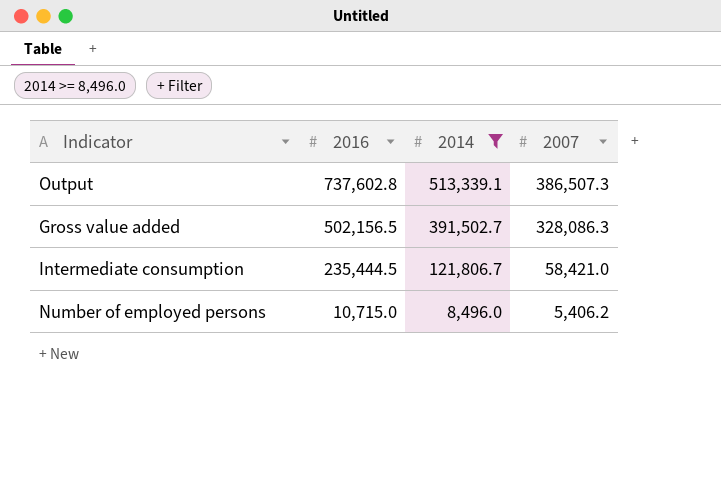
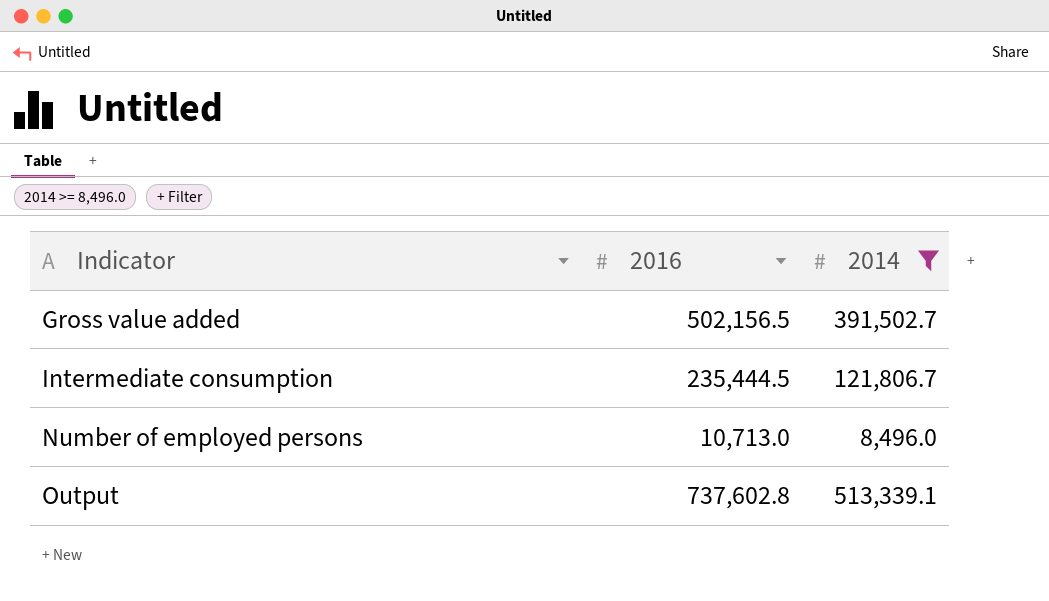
row order: 2016 descending -> Indicator ascending
column 2007 | position: 4 -> none
Number of employed persons | 2016: 10,715.0 -> 10,713.0

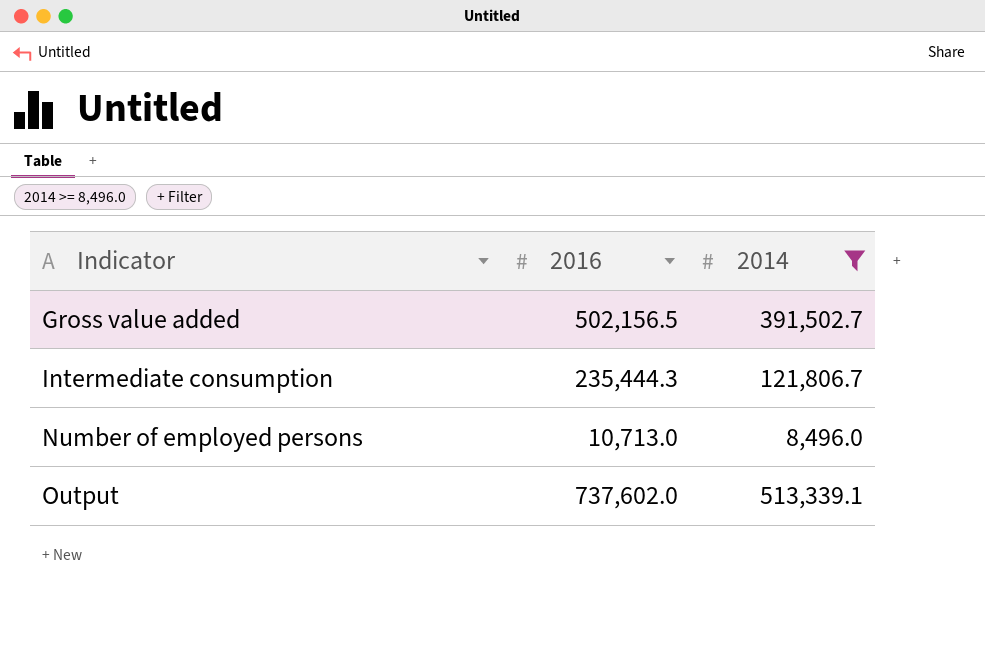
Intermediate consumption | 2016: 235,444.5 -> 235,444.3
Output | 2016: 737,602.8 -> 737,602.0

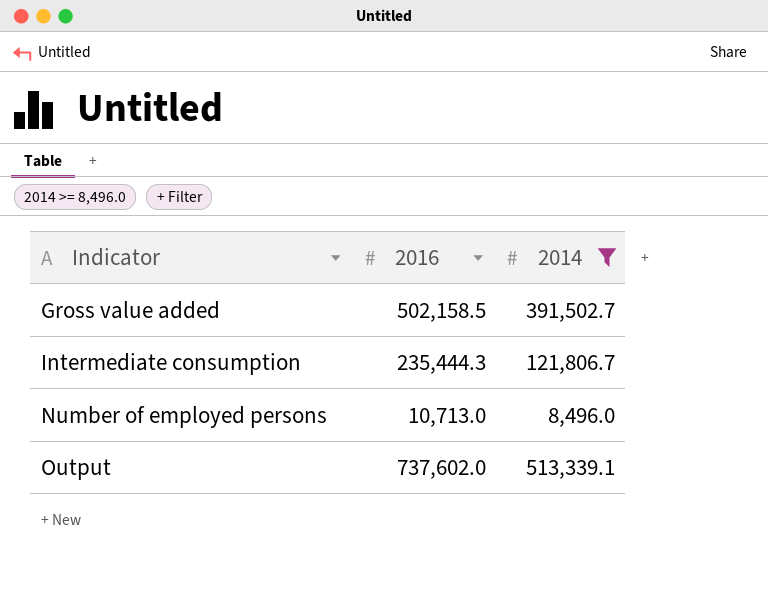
Gross value added | 2016: 502,156.5 -> 502,158.5

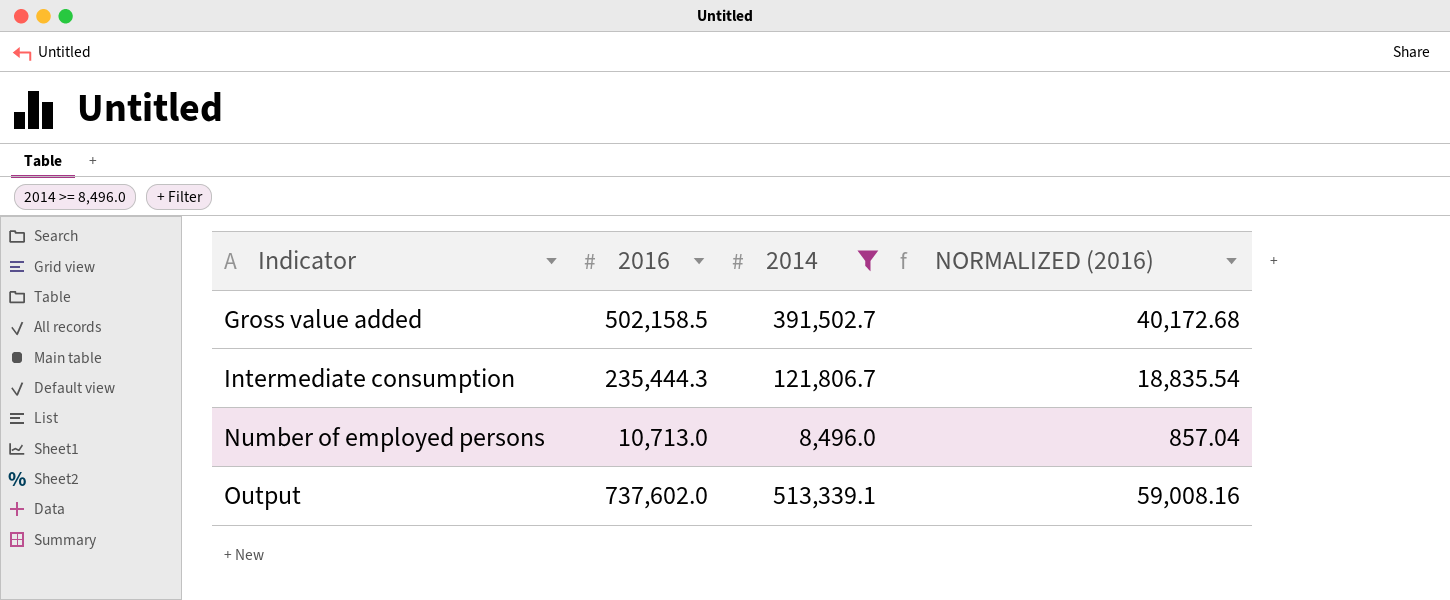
column NORMALIZED (2016) | formula: none -> [2016] * 0.08

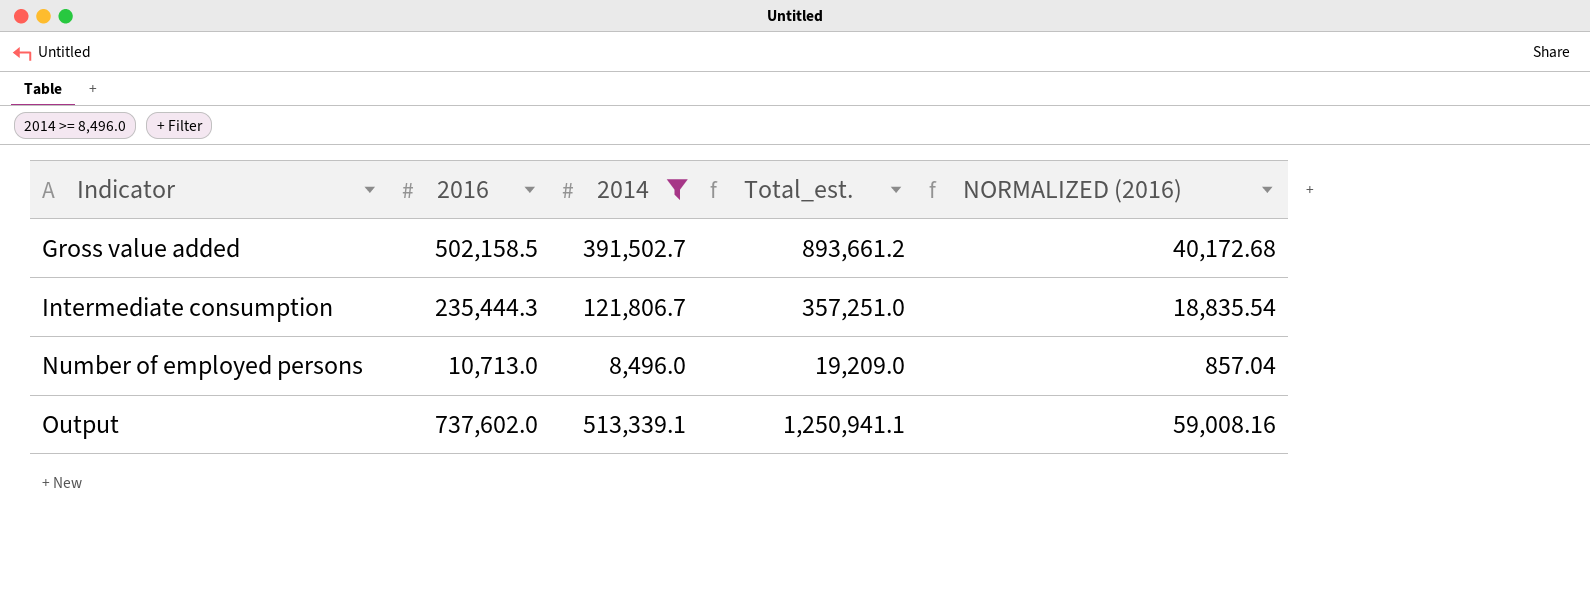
column Total_est. | formula: none -> [2016] + [2014]

